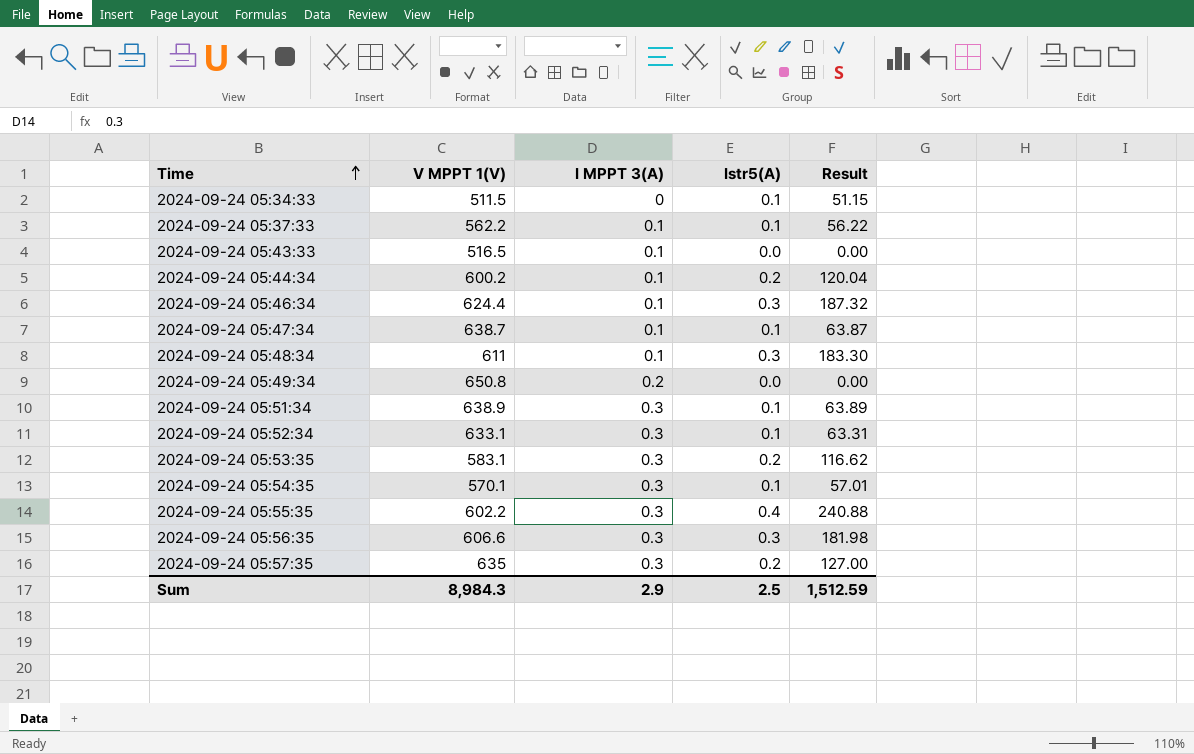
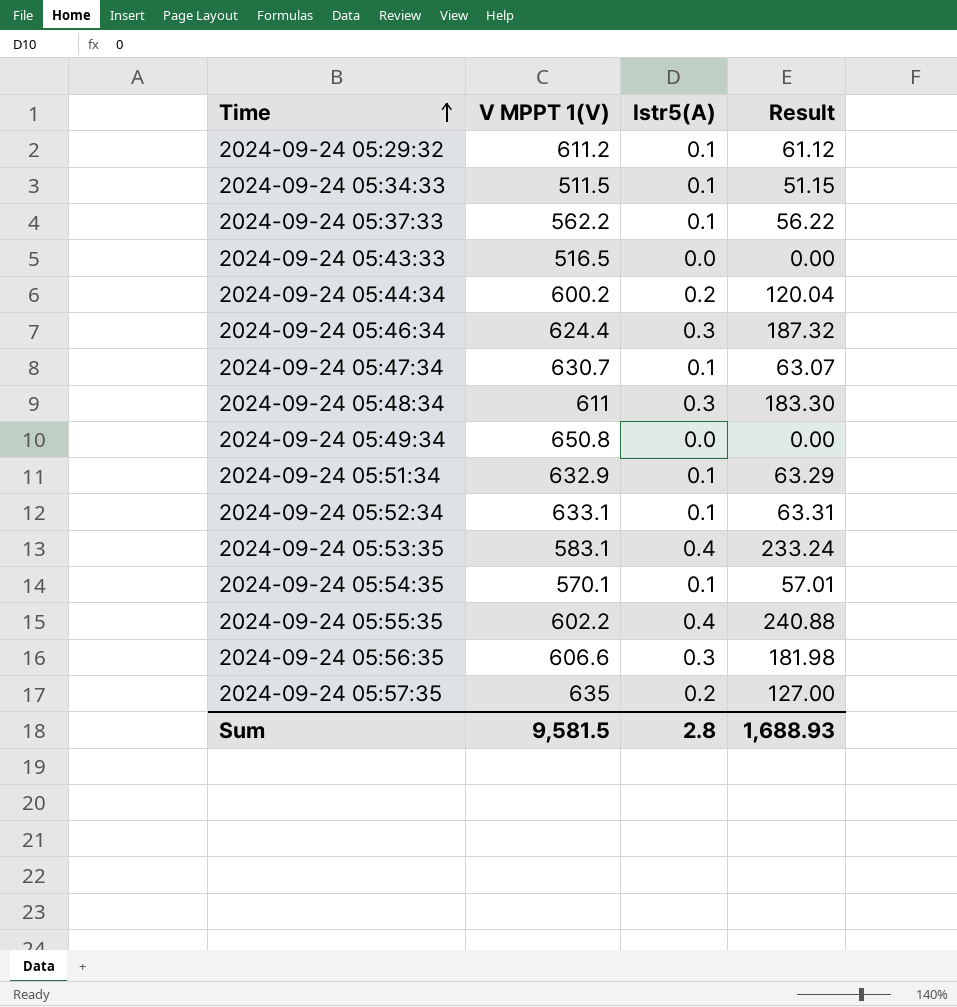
column I MPPT 3(A) | position: 3 -> none
row 2024-09-24 05:29:32: none -> 611.2 | 0.1 | 61.12
2024-09-24 05:47:34 | V MPPT 1(V): 638.7 -> 630.7
2024-09-24 05:47:34 | Result: 63.87 -> 63.07
2024-09-24 05:51:34 | V MPPT 1(V): 638.9 -> 632.9
2024-09-24 05:51:34 | Result: 63.89 -> 63.29
2024-09-24 05:53:35 | Istr5(A): 0.2 -> 0.4
2024-09-24 05:53:35 | Result: 116.62 -> 233.24
Sum | V MPPT 1(V): 8,984.3 -> 9,581.5
Sum | Istr5(A): 2.5 -> 2.8
Sum | Result: 1,512.59 -> 1,688.93

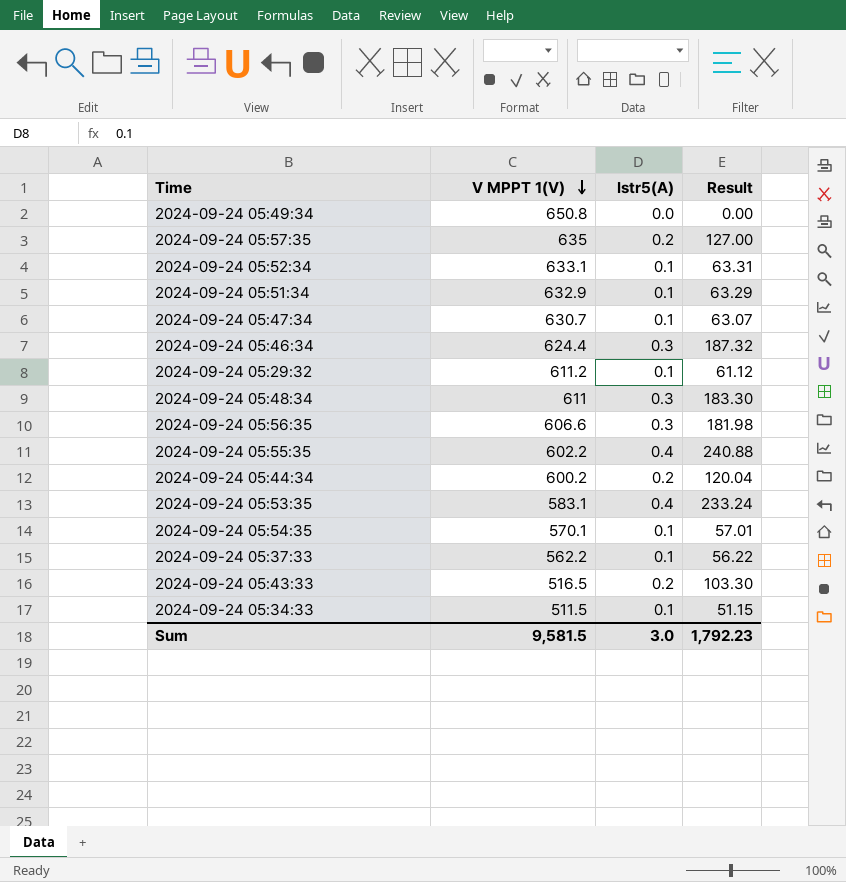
row order: Time ascending -> V MPPT 1(V) descending
2024-09-24 05:43:33 | Istr5(A): 0.0 -> 0.2
2024-09-24 05:43:33 | Result: 0.00 -> 103.30
Sum | Istr5(A): 2.8 -> 3.0
Sum | Result: 1,688.93 -> 1,792.23

